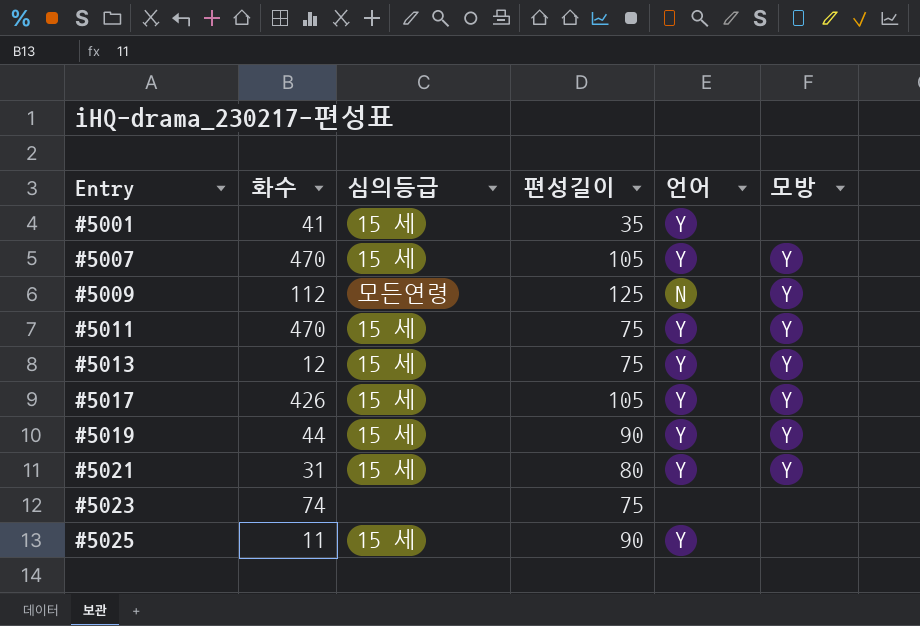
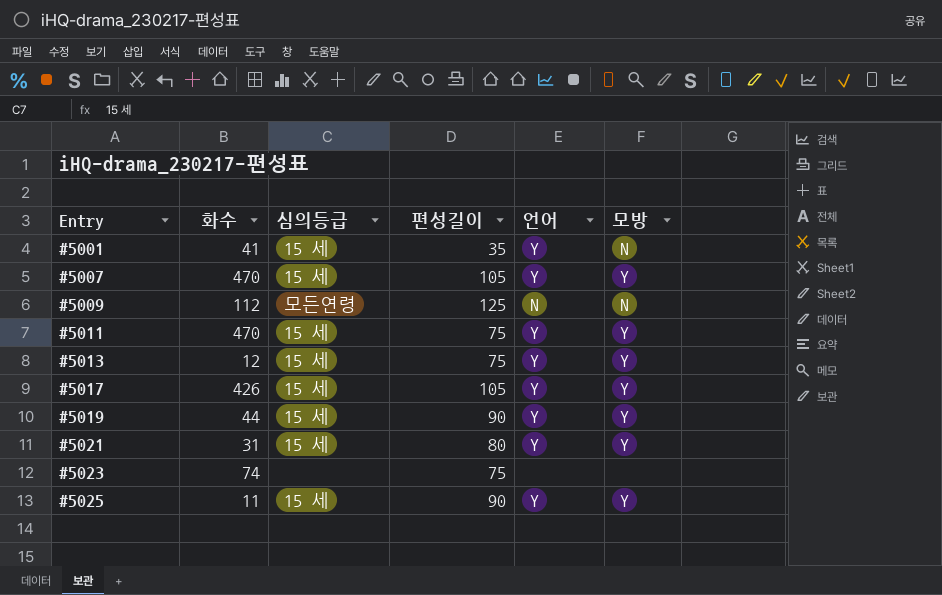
#5001 | 모방: none -> N
#5009 | 모방: Y -> N
#5025 | 모방: none -> Y

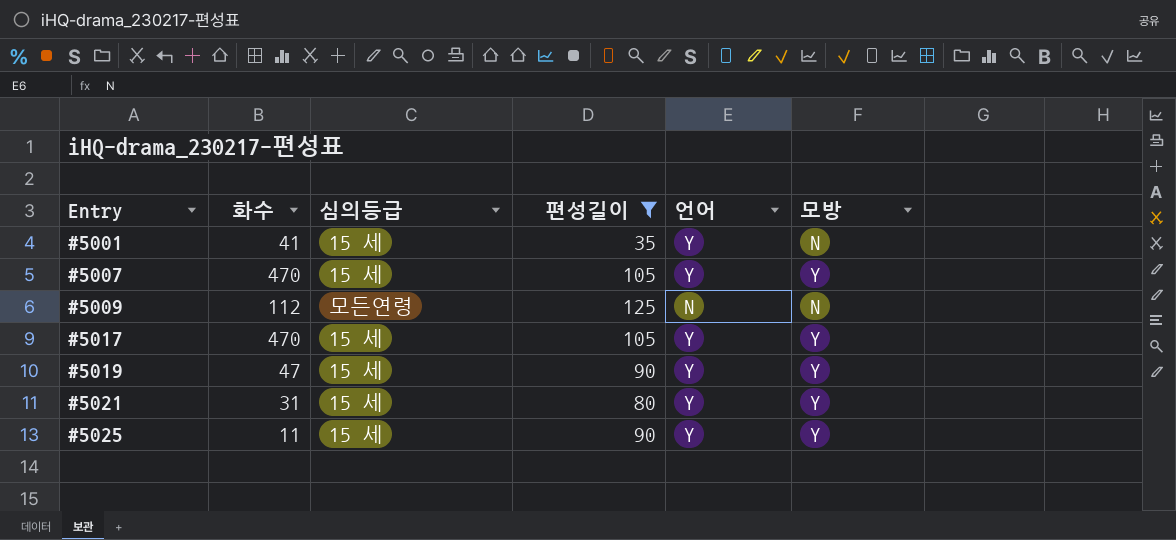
filter: none -> 편성길이 != 75
#5017 | 화수: 426 -> 470
#5019 | 화수: 44 -> 47

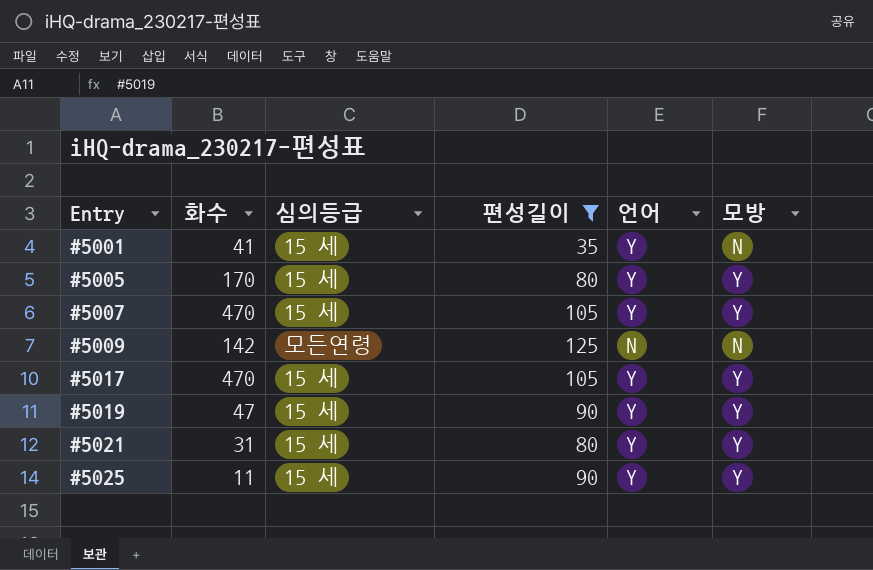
row #5005: none -> 170 | 15 세 | 80 | Y | Y
#5009 | 화수: 112 -> 142

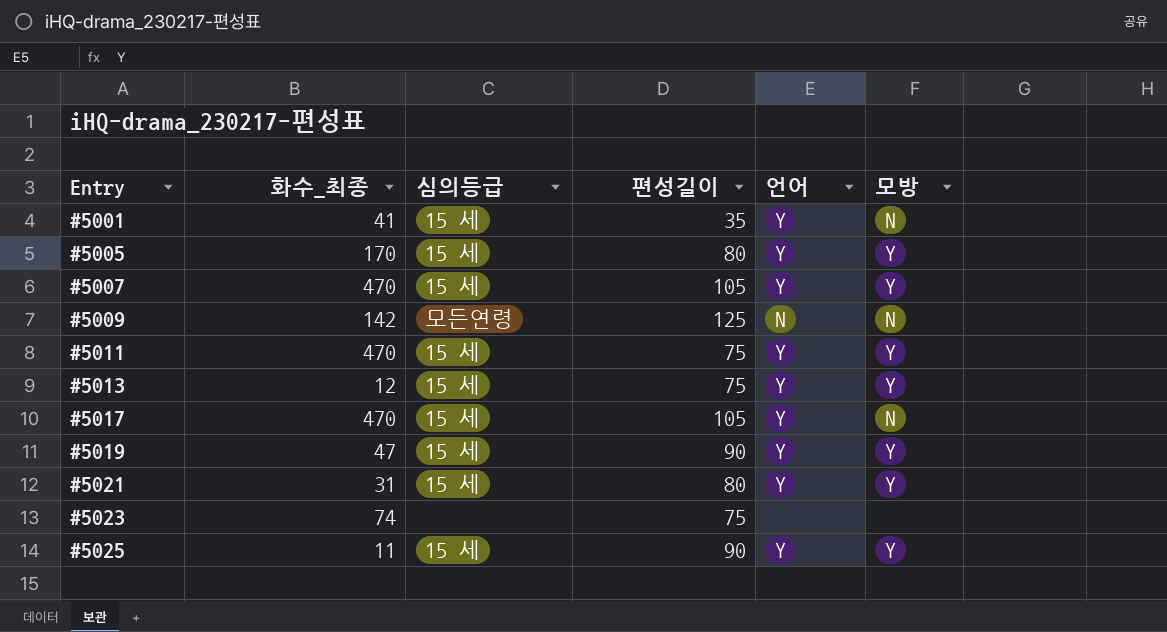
filter: 편성길이 != 75 -> none
column name: 화수 -> 화수_최종
#5017 | 모방: Y -> N

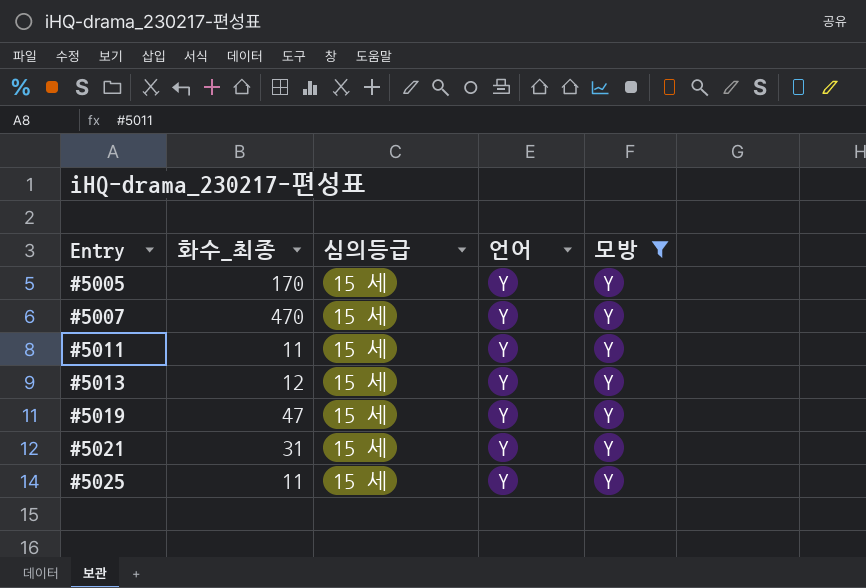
filter: none -> 모방 = Y
column 편성길이 | position: 4 -> none
#5011 | 화수_최종: 470 -> 11

